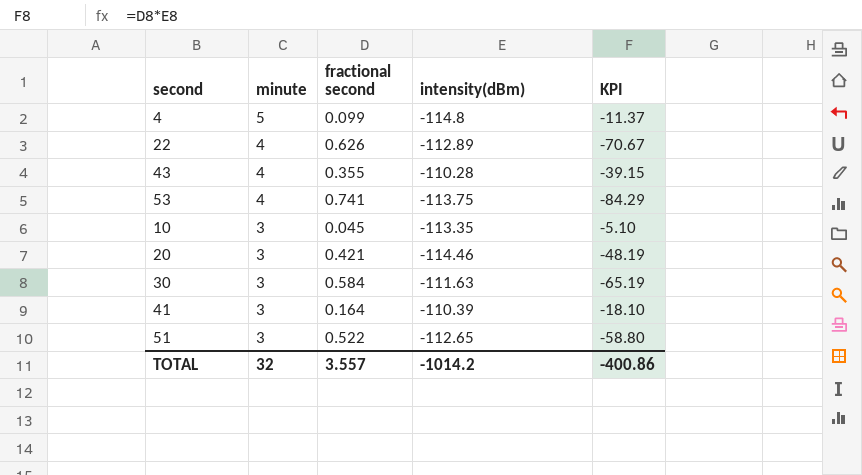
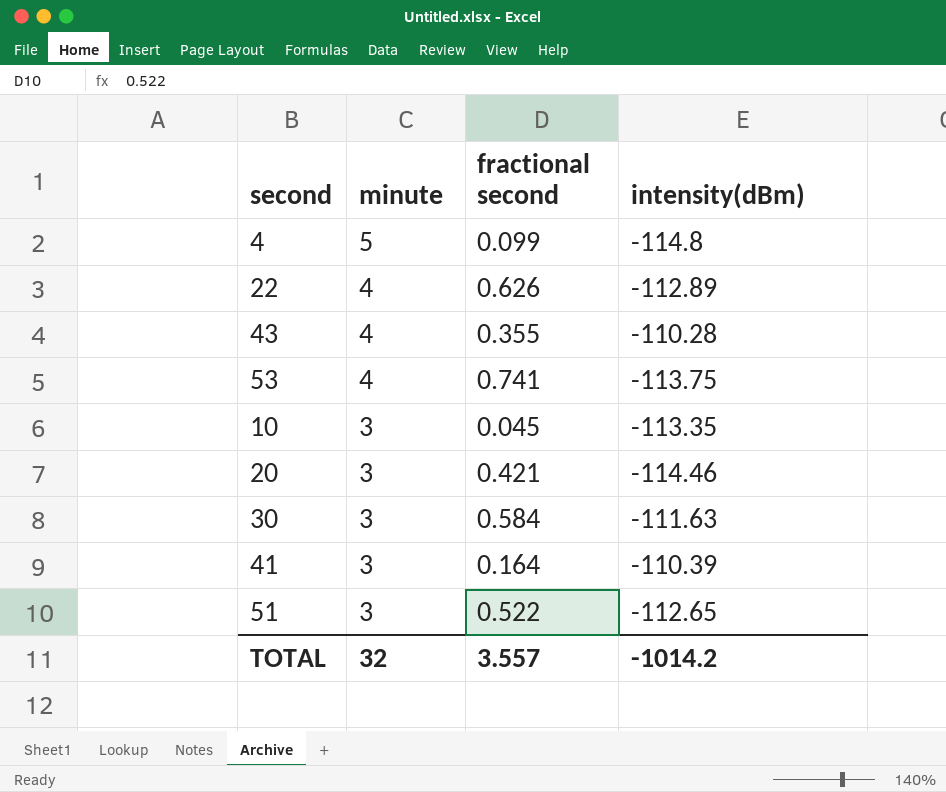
column KPI | formula: [fractional second] * [intensity(dBm)] -> none

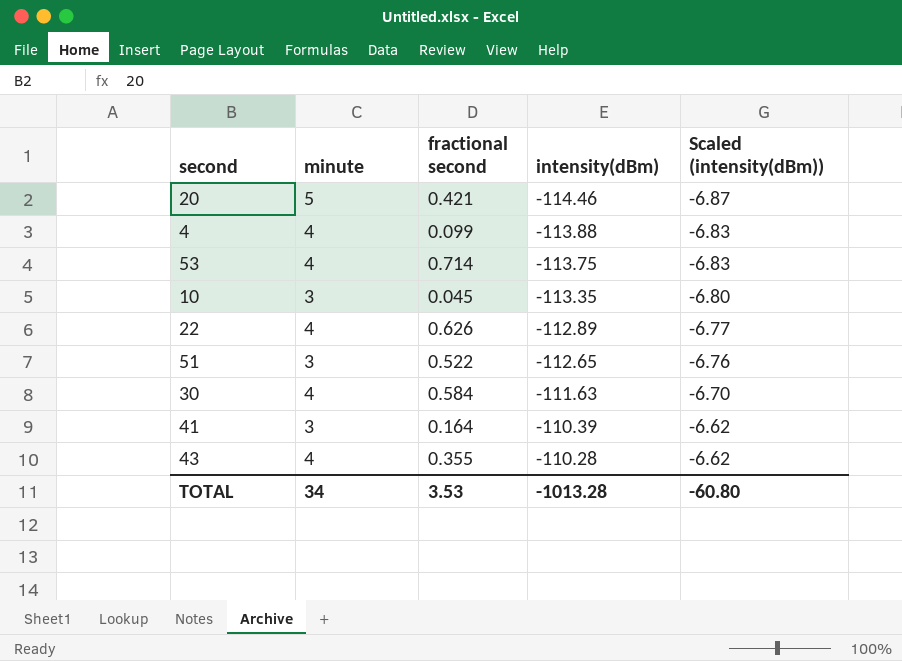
row order: minute descending -> intensity(dBm) ascending
column Scaled (intensity(dBm)) | formula: none -> [intensity(dBm)] * 0.06
20 | minute: 3 -> 5
4 | minute: 5 -> 4
4 | intensity(dBm): -114.8 -> -113.88
53 | fractional second: 0.741 -> 0.714
30 | minute: 3 -> 4
TOTAL | minute: 32 -> 34
TOTAL | fractional second: 3.557 -> 3.53
TOTAL | intensity(dBm): -1014.2 -> -1013.28

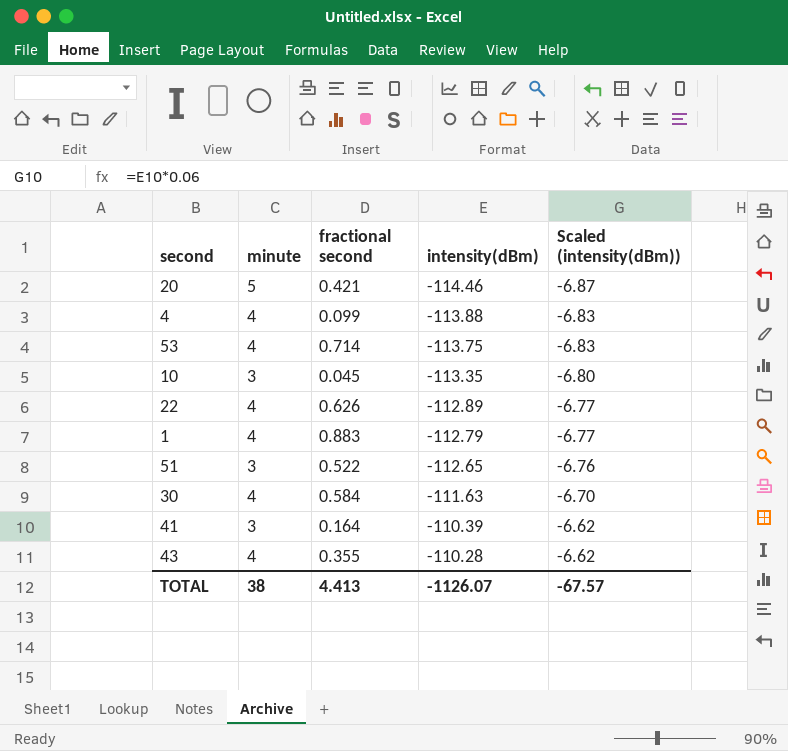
row 1: none -> 4 | 0.883 | -112.79 | -6.77
TOTAL | minute: 34 -> 38
TOTAL | fractional second: 3.53 -> 4.413
TOTAL | intensity(dBm): -1013.28 -> -1126.07
TOTAL | Scaled (intensity(dBm)): -60.80 -> -67.57

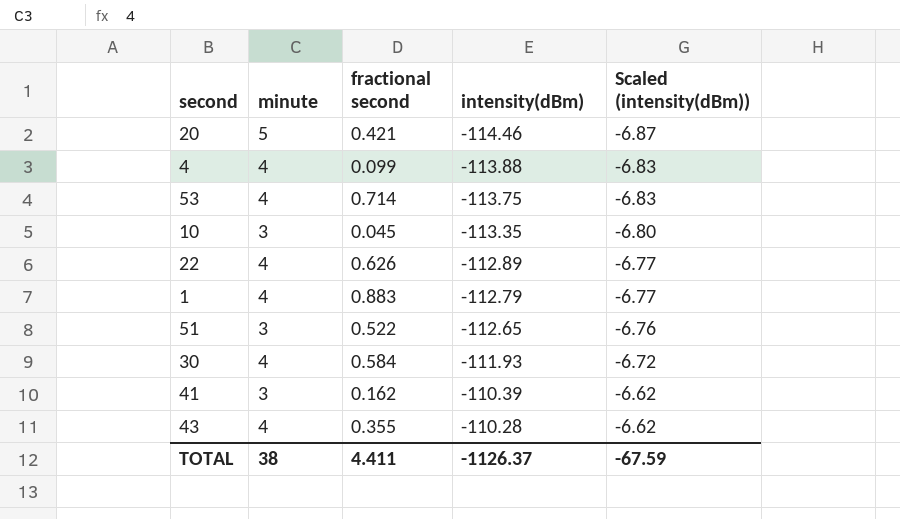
30 | intensity(dBm): -111.63 -> -111.93
30 | Scaled (intensity(dBm)): -6.70 -> -6.72
41 | fractional second: 0.164 -> 0.162
TOTAL | fractional second: 4.413 -> 4.411
TOTAL | intensity(dBm): -1126.07 -> -1126.37
TOTAL | Scaled (intensity(dBm)): -67.57 -> -67.59

